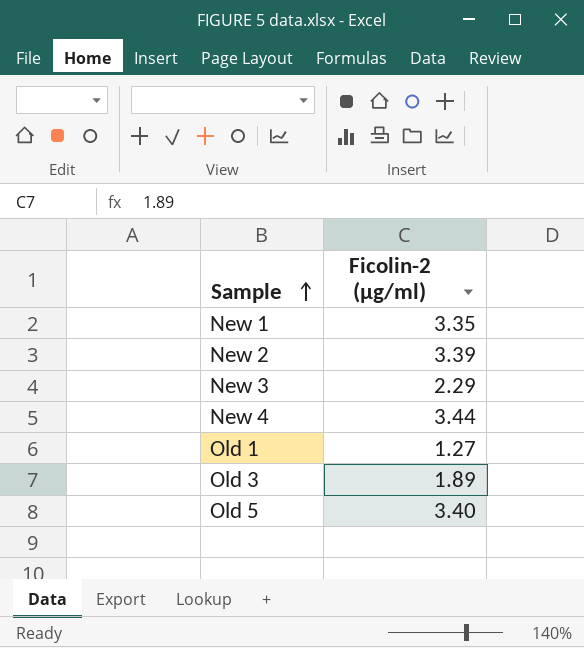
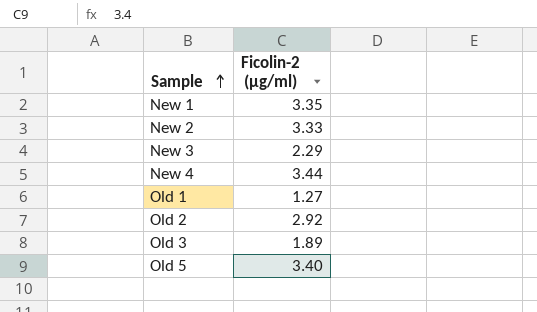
New 2 | Ficolin-2 (µg/ml): 3.39 -> 3.33
row Old 2: none -> 2.92

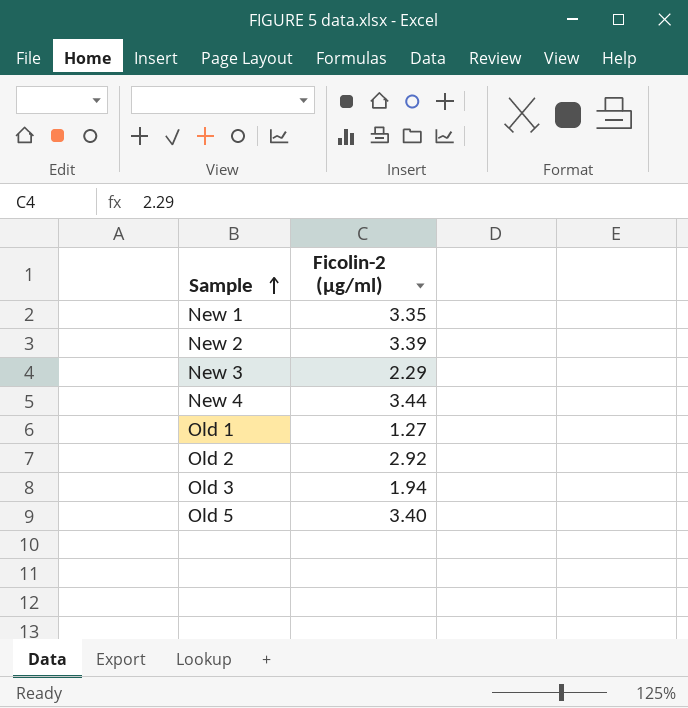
New 2 | Ficolin-2 (µg/ml): 3.33 -> 3.39
Old 3 | Ficolin-2 (µg/ml): 1.89 -> 1.94

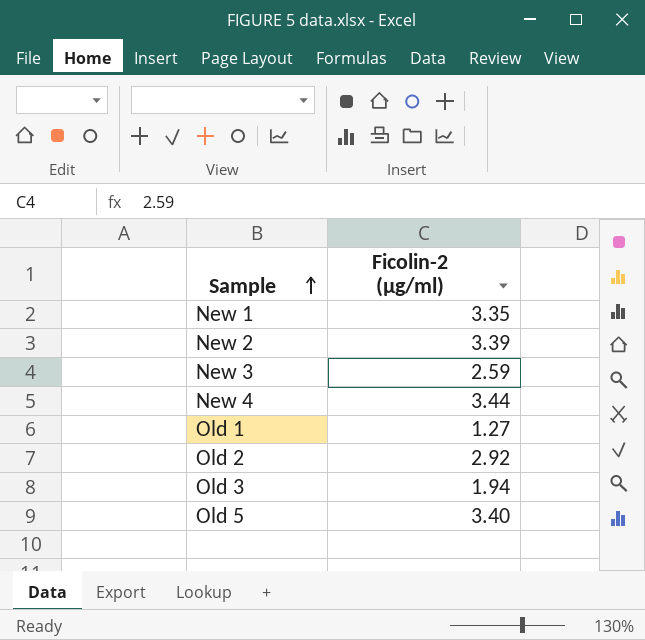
New 3 | Ficolin-2 (µg/ml): 2.29 -> 2.59

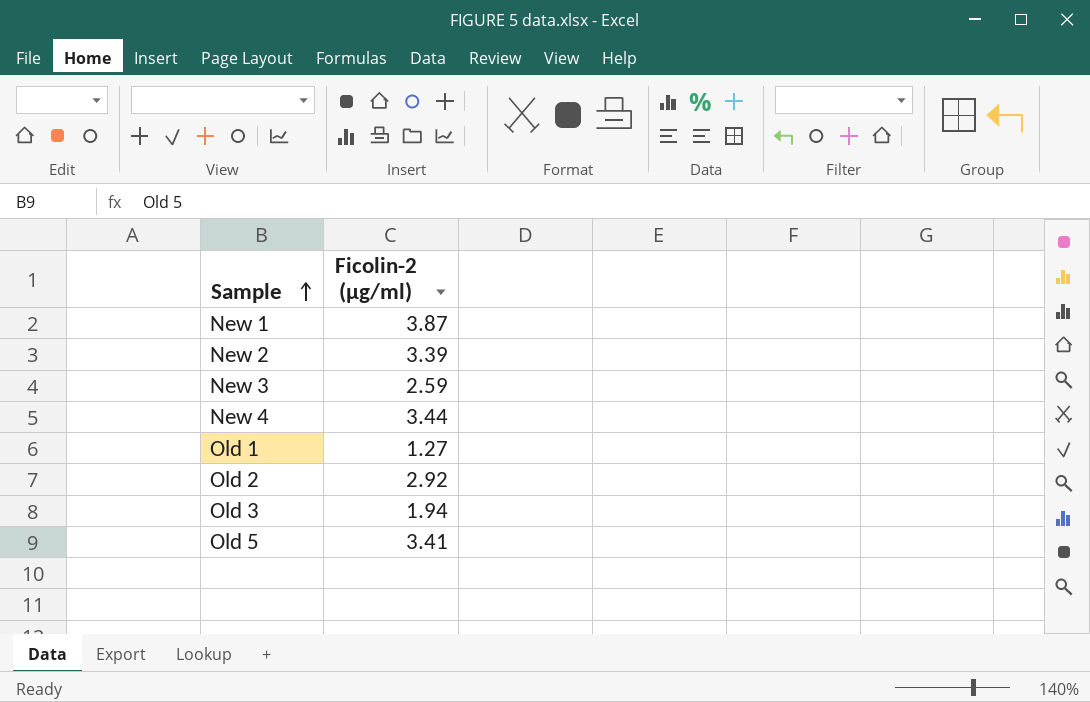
New 1 | Ficolin-2 (µg/ml): 3.35 -> 3.87
Old 5 | Ficolin-2 (µg/ml): 3.40 -> 3.41

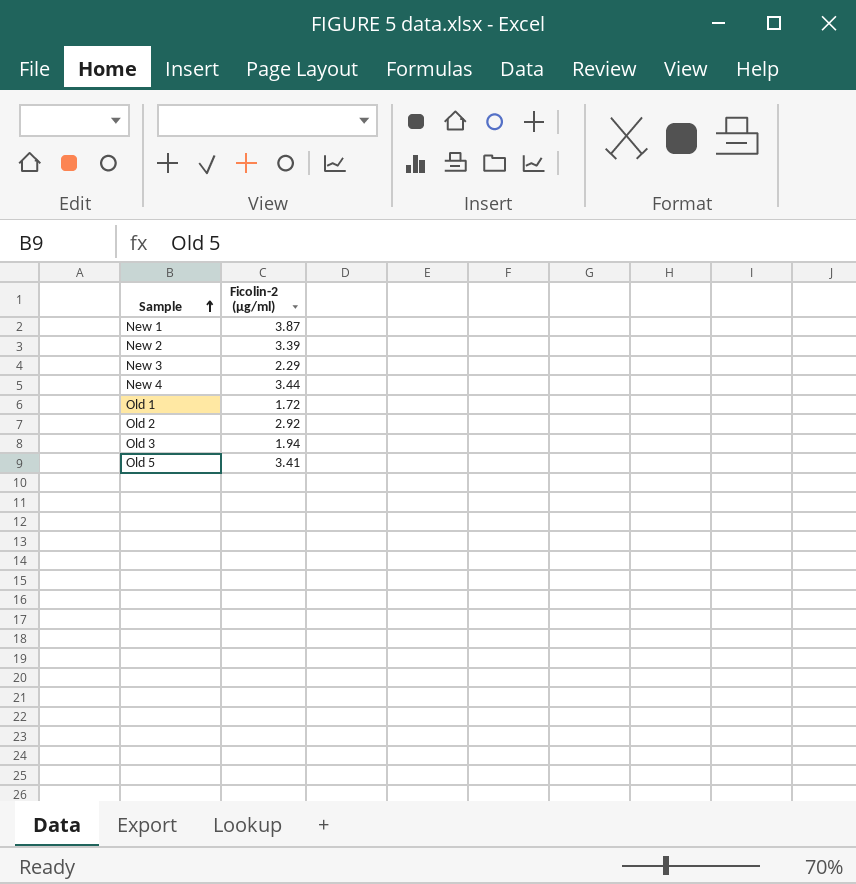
New 3 | Ficolin-2 (µg/ml): 2.59 -> 2.29
Old 1 | Ficolin-2 (µg/ml): 1.27 -> 1.72

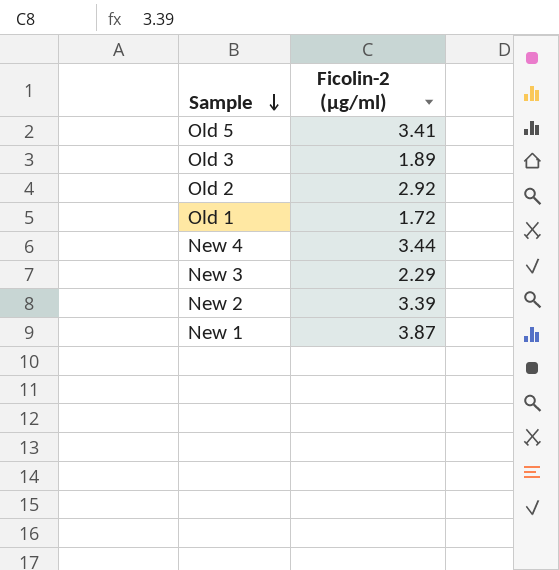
row order: Sample ascending -> Sample descending
Old 3 | Ficolin-2 (µg/ml): 1.94 -> 1.89

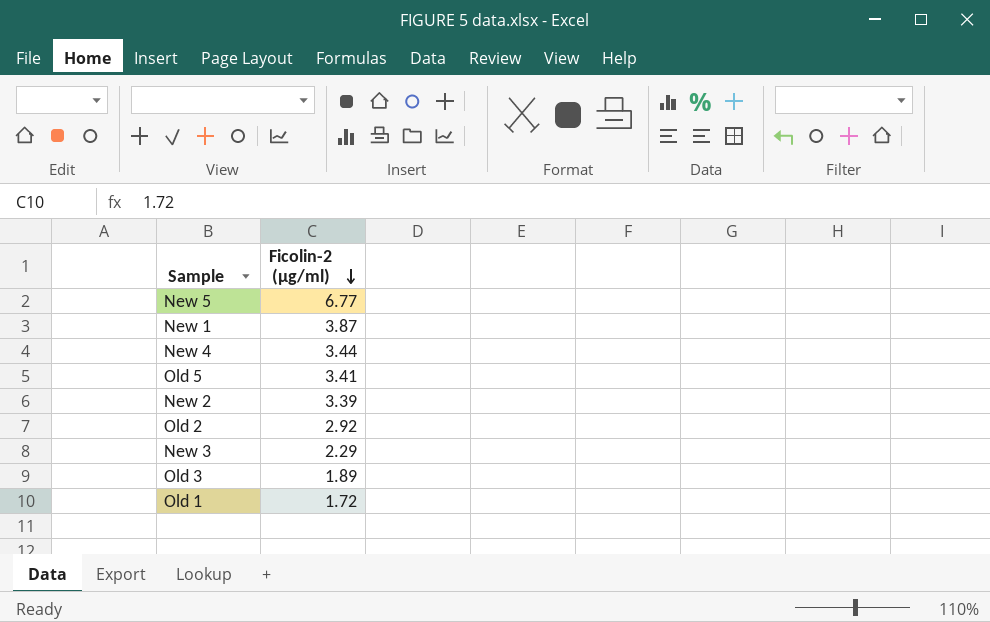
row order: Sample descending -> Ficolin-2 (µg/ml) descending
row New 5: none -> 6.77

